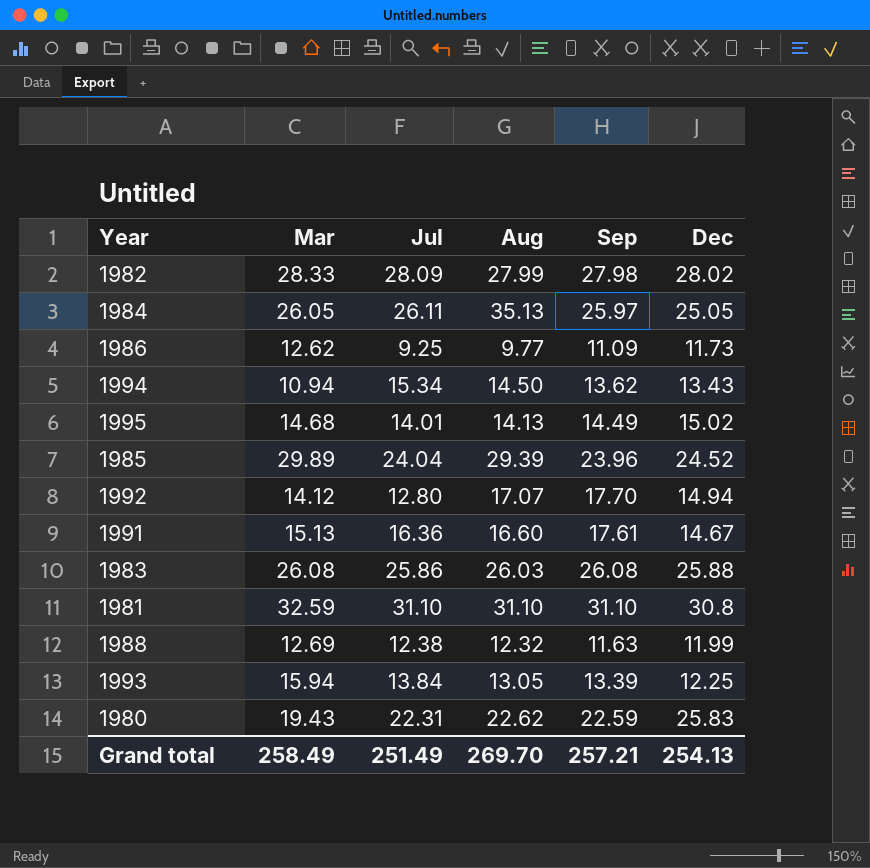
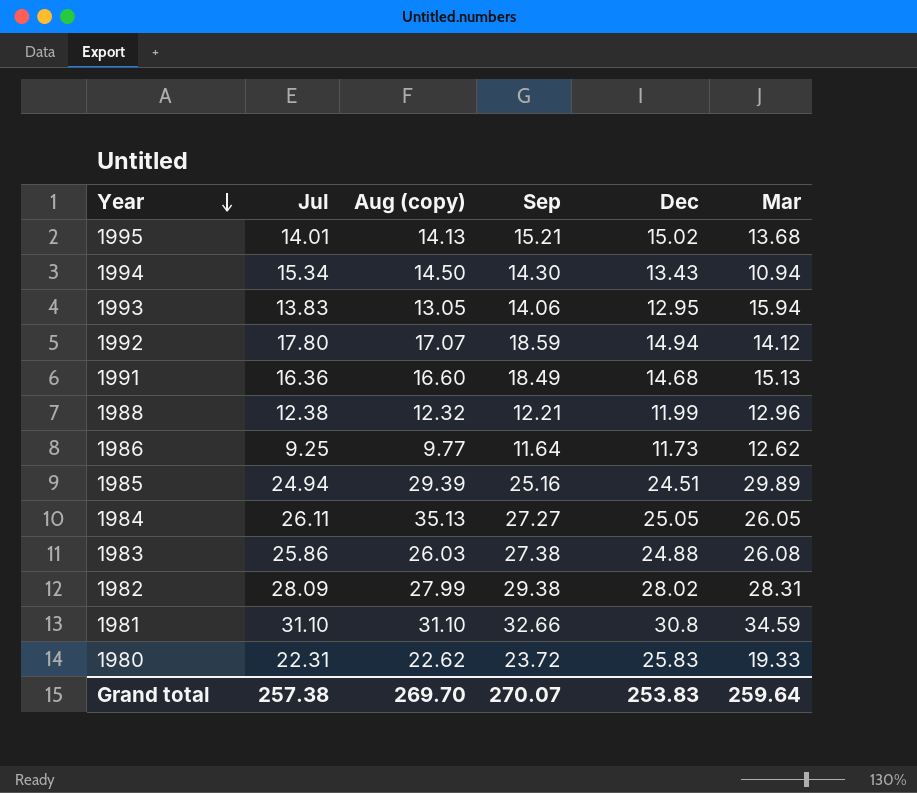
row order: none -> Year descending
column name: Aug -> Aug (copy)
column Mar | position: 2 -> 6
1995 | Sep: 14.49 -> 15.21
1995 | Mar: 14.68 -> 13.68
1994 | Sep: 13.62 -> 14.30
1993 | Jul: 13.84 -> 13.83
1993 | Sep: 13.39 -> 14.06
1993 | Dec: 12.25 -> 12.95
1992 | Jul: 12.80 -> 17.80
1992 | Sep: 17.70 -> 18.59
1991 | Sep: 17.61 -> 18.49
1991 | Dec: 14.67 -> 14.68
1988 | Sep: 11.63 -> 12.21
1988 | Mar: 12.69 -> 12.96
1986 | Sep: 11.09 -> 11.64
1985 | Jul: 24.04 -> 24.94
1985 | Sep: 23.96 -> 25.16
1985 | Dec: 24.52 -> 24.51
1984 | Sep: 25.97 -> 27.27
1983 | Sep: 26.08 -> 27.38
1983 | Dec: 25.88 -> 24.88
1982 | Sep: 27.98 -> 29.38
1982 | Mar: 28.33 -> 28.31
1981 | Sep: 31.10 -> 32.66
1981 | Mar: 32.59 -> 34.59
1980 | Sep: 22.59 -> 23.72
1980 | Mar: 19.43 -> 19.33
Grand total | Jul: 251.49 -> 257.38
Grand total | Sep: 257.21 -> 270.07
Grand total | Dec: 254.13 -> 253.83
Grand total | Mar: 258.49 -> 259.64

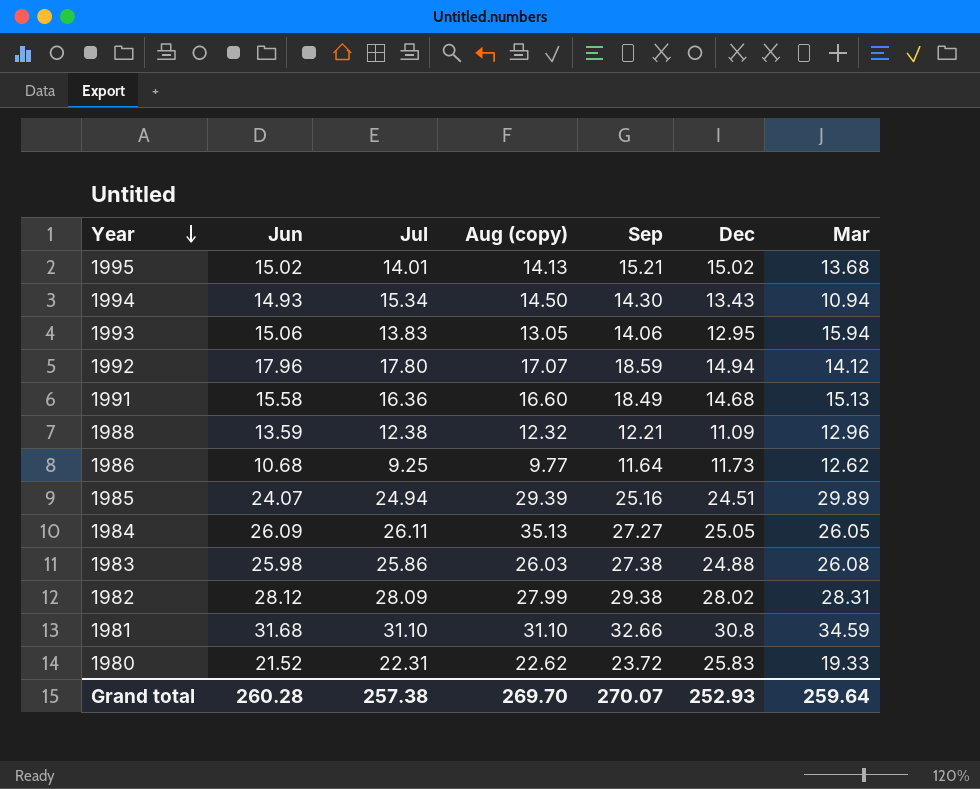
column Jun | position: none -> 2
1988 | Dec: 11.99 -> 11.09
Grand total | Dec: 253.83 -> 252.93

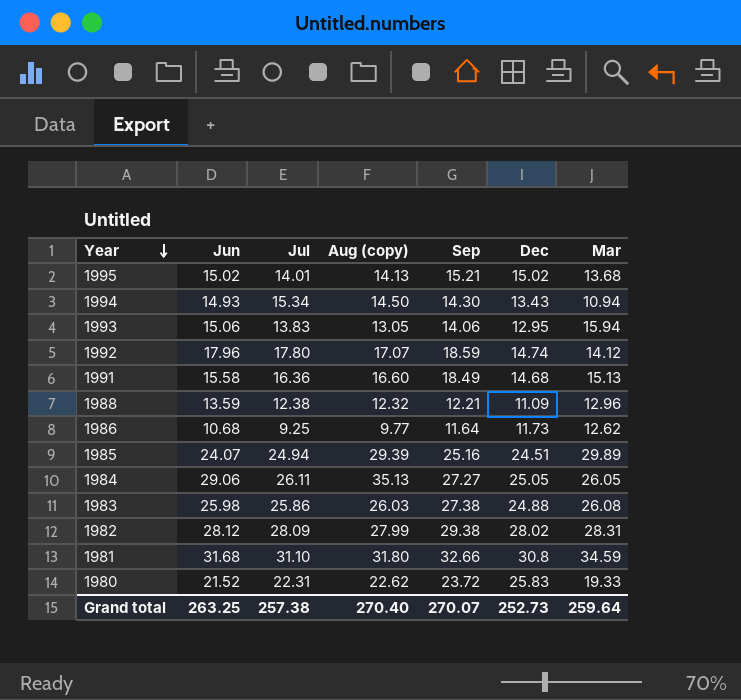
1992 | Dec: 14.94 -> 14.74
1984 | Jun: 26.09 -> 29.06
1981 | Aug (copy): 31.10 -> 31.80
Grand total | Jun: 260.28 -> 263.25
Grand total | Aug (copy): 269.70 -> 270.40
Grand total | Dec: 252.93 -> 252.73

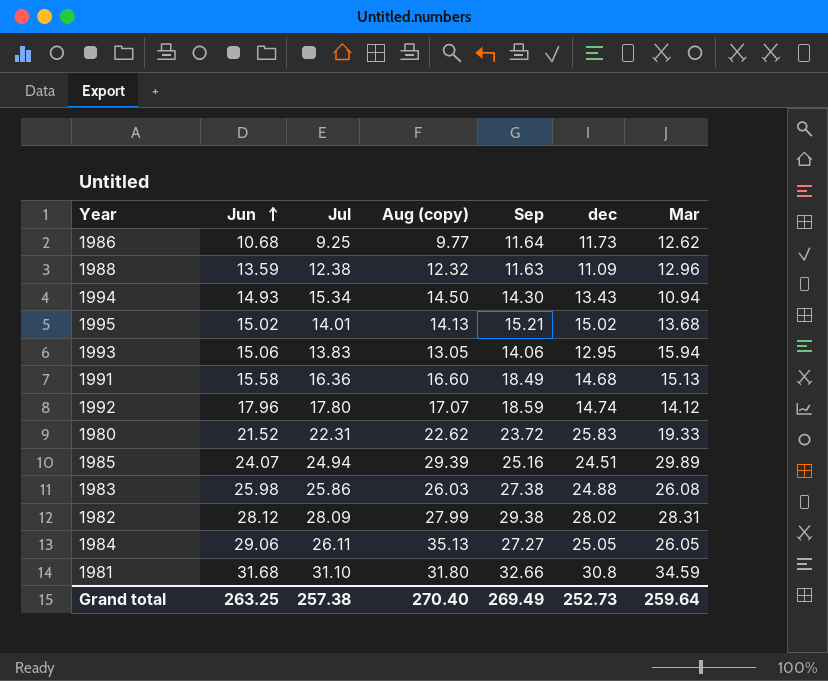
row order: Year descending -> Jun ascending
column name: Dec -> dec
1988 | Sep: 12.21 -> 11.63
Grand total | Sep: 270.07 -> 269.49

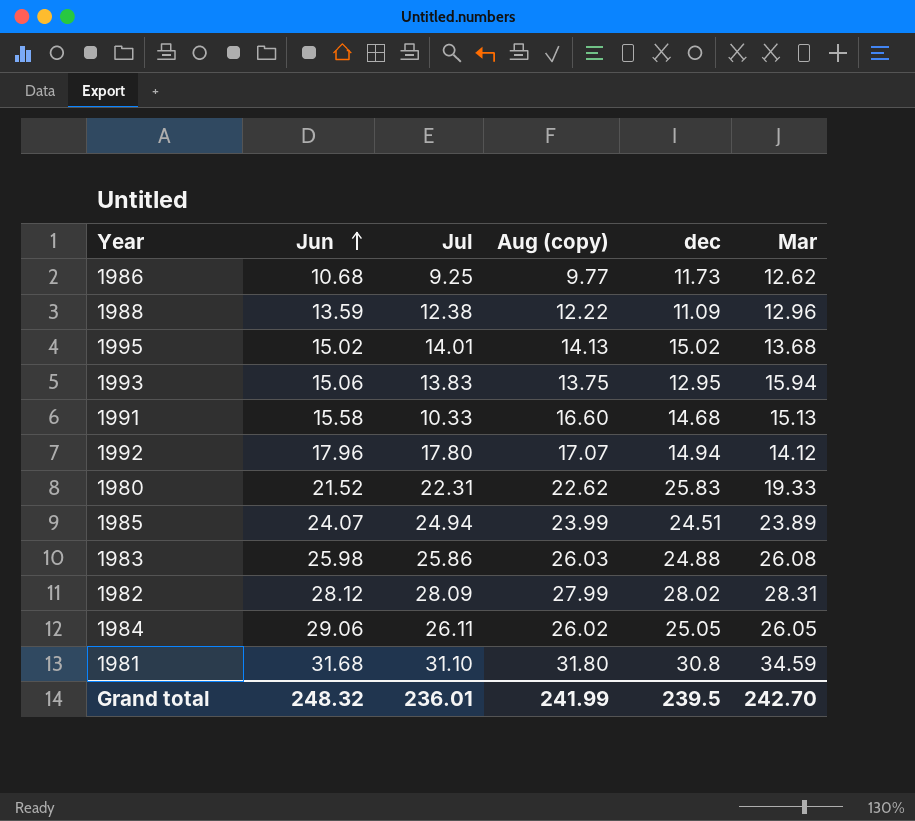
column Sep | position: 5 -> none
row 1994: 14.93 | 15.34 | 14.50 | 14.30 | 13.43 | 10.94 -> none
1988 | Aug (copy): 12.32 -> 12.22
1993 | Aug (copy): 13.05 -> 13.75
1991 | Jul: 16.36 -> 10.33
1992 | dec: 14.74 -> 14.94
1985 | Aug (copy): 29.39 -> 23.99
1985 | Mar: 29.89 -> 23.89
1984 | Aug (copy): 35.13 -> 26.02
Grand total | Jun: 263.25 -> 248.32
Grand total | Jul: 257.38 -> 236.01
Grand total | Aug (copy): 270.40 -> 241.99
Grand total | dec: 252.73 -> 239.5
Grand total | Mar: 259.64 -> 242.70

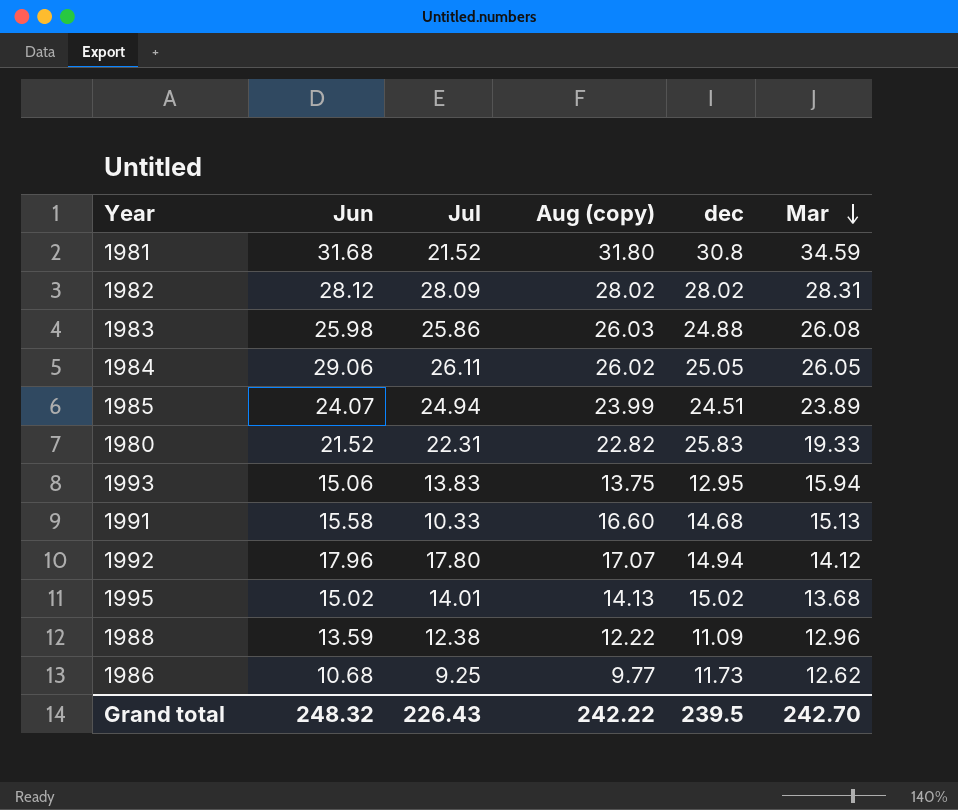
row order: Jun ascending -> Mar descending
1981 | Jul: 31.10 -> 21.52
1982 | Aug (copy): 27.99 -> 28.02
1980 | Aug (copy): 22.62 -> 22.82
Grand total | Jul: 236.01 -> 226.43
Grand total | Aug (copy): 241.99 -> 242.22

